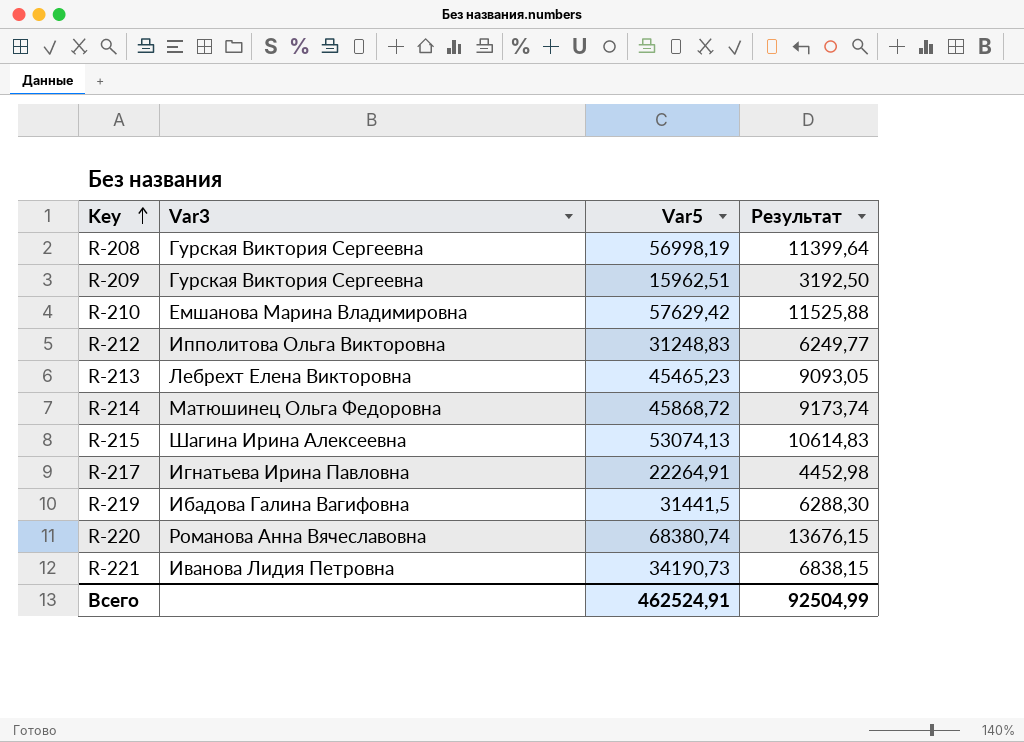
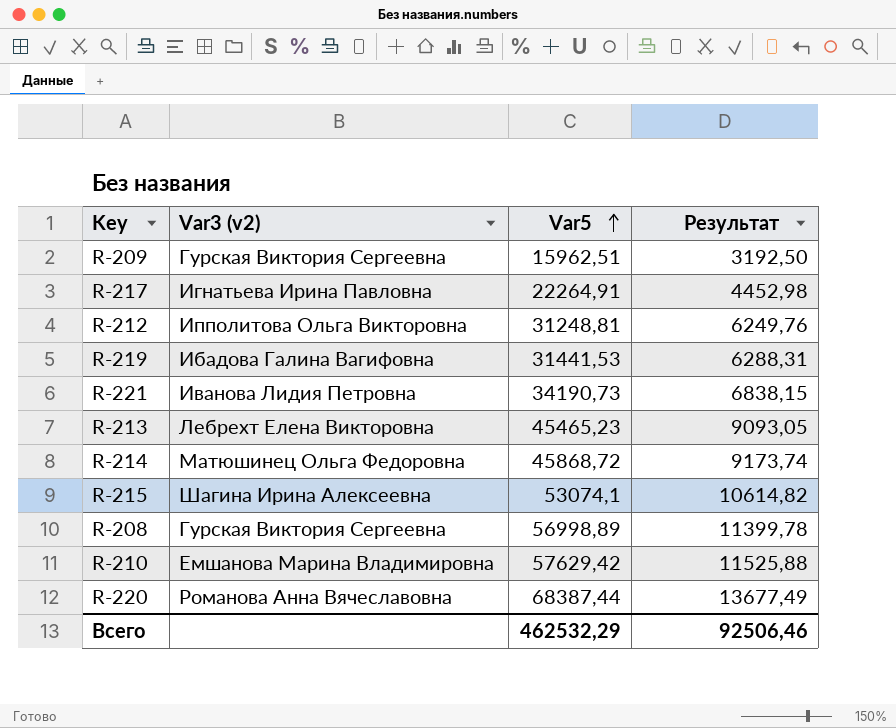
row order: Key ascending -> Var5 ascending
column name: Var3 -> Var3 (v2)
R-212 | Var5: 31248,83 -> 31248,81
R-212 | Результат: 6249,77 -> 6249,76
R-219 | Var5: 31441,5 -> 31441,53
R-219 | Результат: 6288,30 -> 6288,31
R-215 | Var5: 53074,13 -> 53074,1
R-215 | Результат: 10614,83 -> 10614,82
R-208 | Var5: 56998,19 -> 56998,89
R-208 | Результат: 11399,64 -> 11399,78
R-220 | Var5: 68380,74 -> 68387,44
R-220 | Результат: 13676,15 -> 13677,49
Всего | Var5: 462524,91 -> 462532,29
Всего | Результат: 92504,99 -> 92506,46

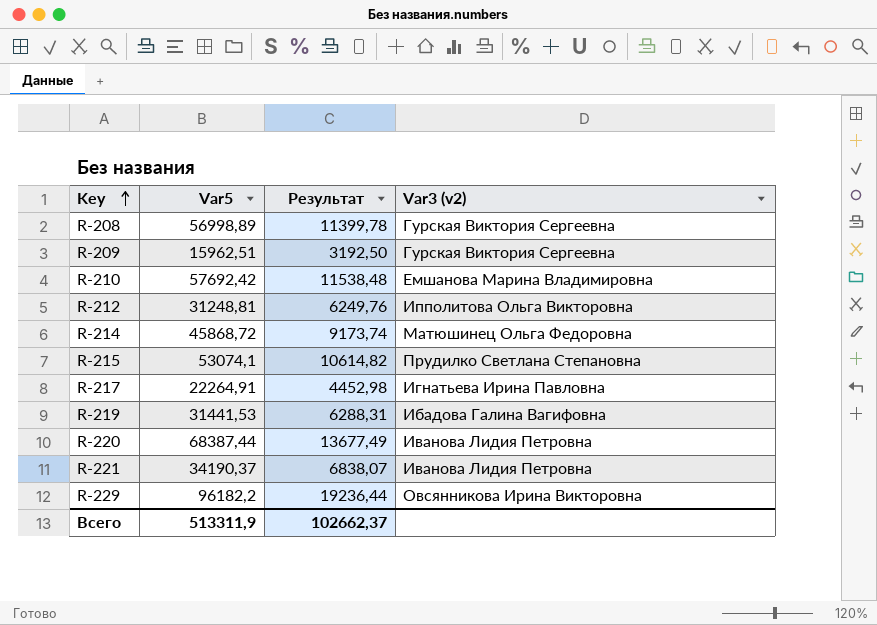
row order: Var5 ascending -> Key ascending
column Var3 (v2) | position: 2 -> 4
row R-213: Лебрехт Елена Викторовна | 45465,23 | 9093,05 -> none
R-210 | Var5: 57629,42 -> 57692,42
R-210 | Результат: 11525,88 -> 11538,48
R-215 | Var3 (v2): Шагина Ирина Алексеевна -> Прудилко Светлана Степановна
R-220 | Var3 (v2): Романова Анна Вячеславовна -> Иванова Лидия Петровна
R-221 | Var5: 34190,73 -> 34190,37
R-221 | Результат: 6838,15 -> 6838,07
row R-229: none -> 96182,2 | 19236,44 | Овсянникова Ирина Викторовна
Всего | Var5: 462532,29 -> 513311,9
Всего | Результат: 92506,46 -> 102662,37

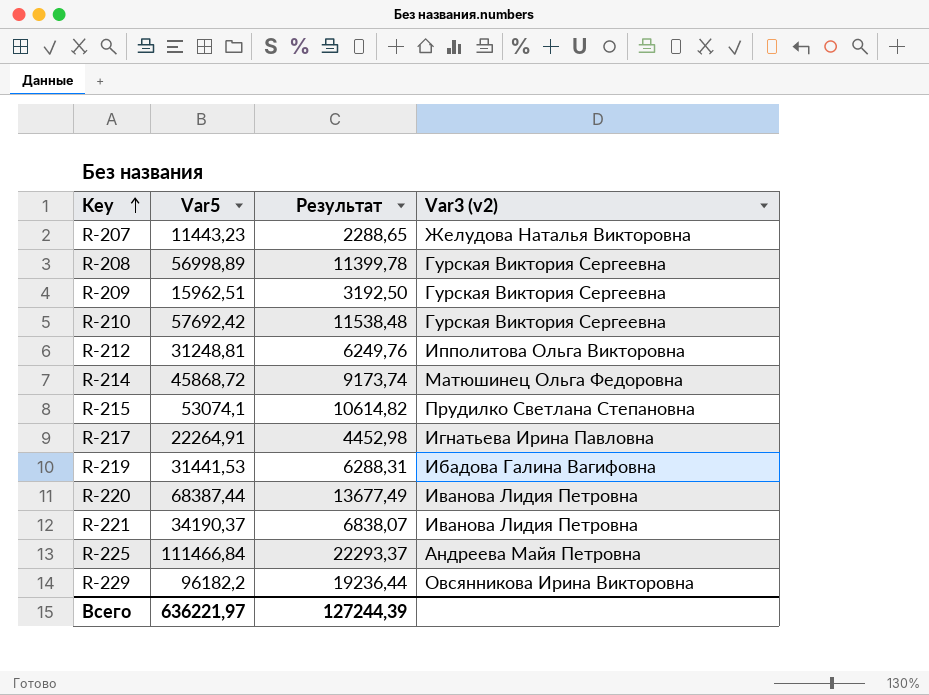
row R-207: none -> 11443,23 | 2288,65 | Желудова Наталья Викторовна
R-210 | Var3 (v2): Емшанова Марина Владимировна -> Гурская Виктория Сергеевна
row R-225: none -> 111466,84 | 22293,37 | Андреева Майя Петровна
Всего | Var5: 513311,9 -> 636221,97
Всего | Результат: 102662,37 -> 127244,39

